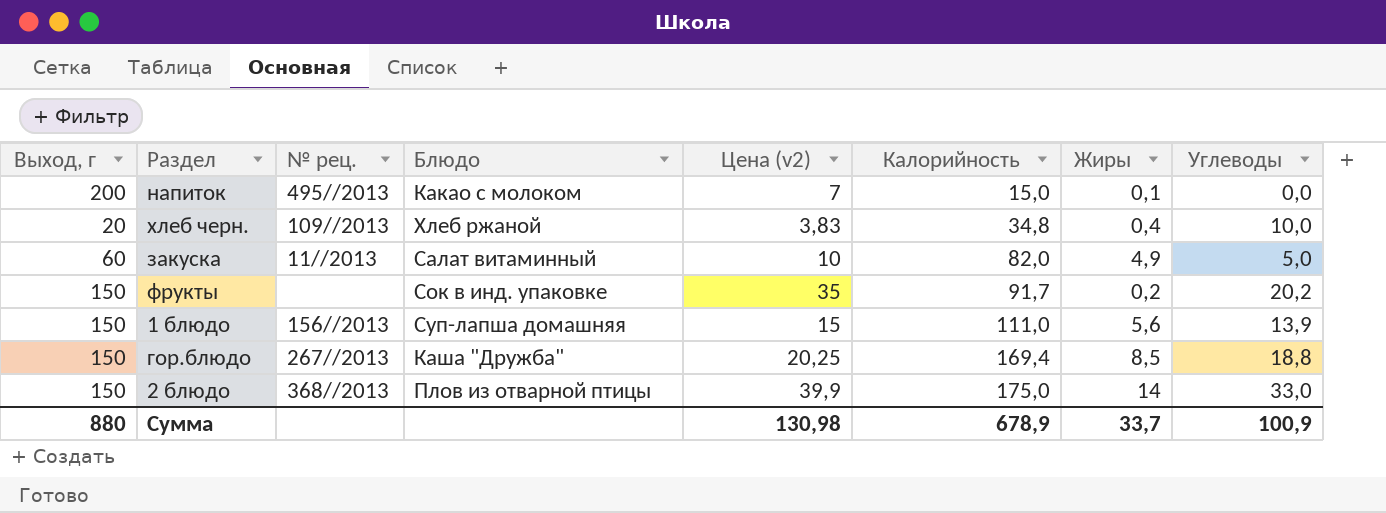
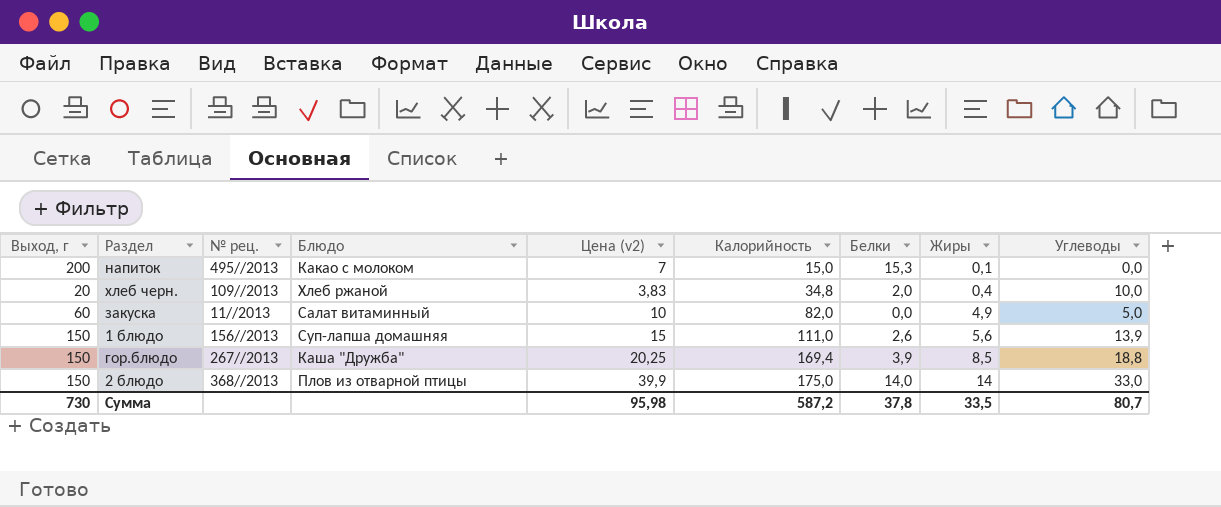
column Белки | position: none -> 7
row фрукты: 150 | none | Сок в инд. упаковке | 35 | 91,7 | 0,2 | 20,2 -> none
Сумма | Выход, г: 880 -> 730
Сумма | Цена (v2): 130,98 -> 95,98
Сумма | Калорийность: 678,9 -> 587,2
Сумма | Жиры: 33,7 -> 33,5
Сумма | Углеводы: 100,9 -> 80,7

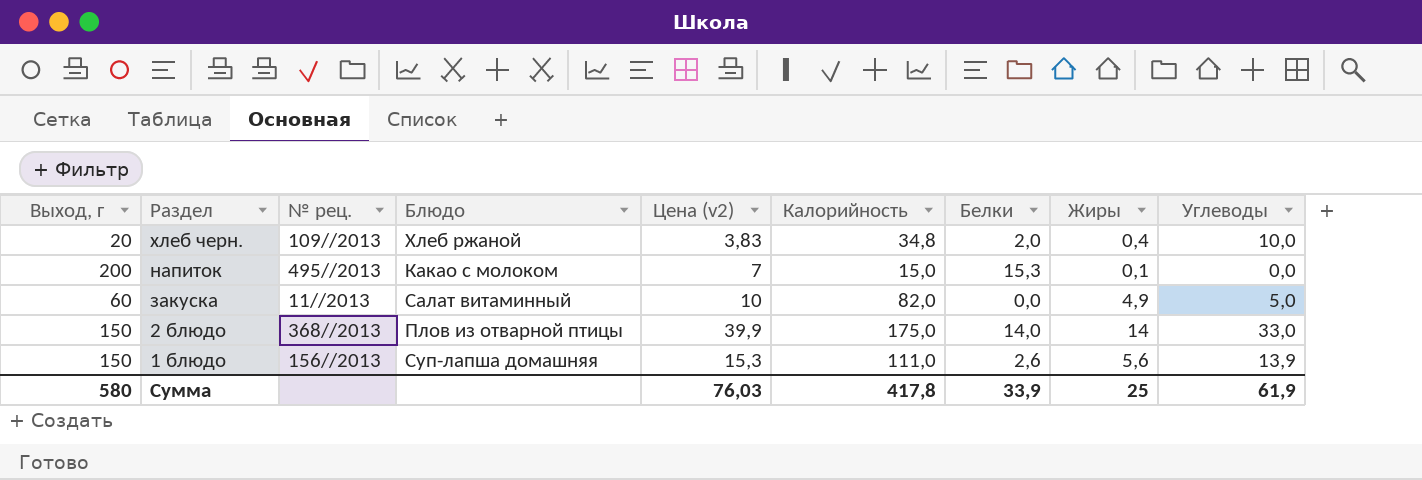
row order: Калорийность ascending -> Раздел descending
row гор.блюдо: 150 | 267//2013 | Каша "Дружба" | 20,25 | 169,4 | 3,9 | 8,5 | 18,8 -> none
1 блюдо | Цена (v2): 15 -> 15,3
Сумма | Выход, г: 730 -> 580
Сумма | Цена (v2): 95,98 -> 76,03
Сумма | Калорийность: 587,2 -> 417,8
Сумма | Белки: 37,8 -> 33,9
Сумма | Жиры: 33,5 -> 25
Сумма | Углеводы: 80,7 -> 61,9

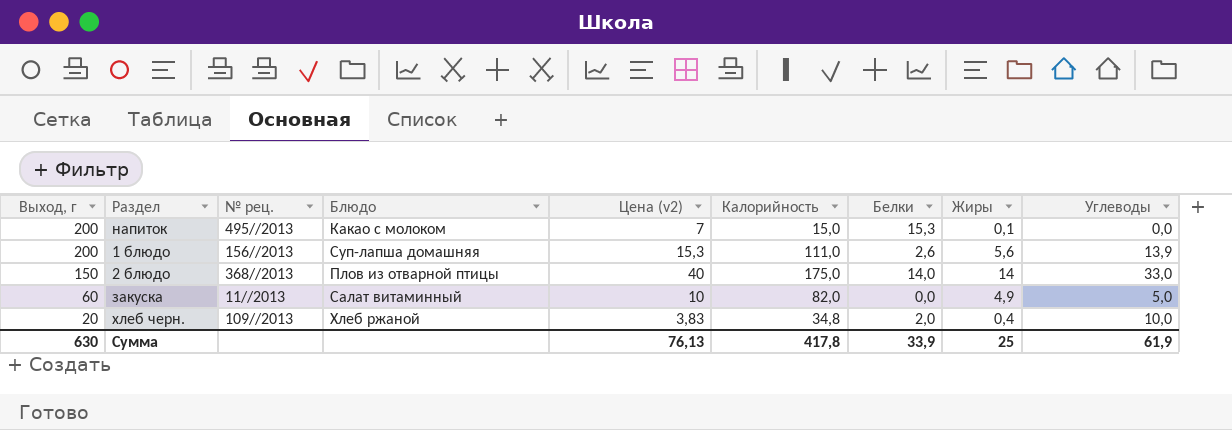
row order: Раздел descending -> Выход, г descending
1 блюдо | Выход, г: 150 -> 200
2 блюдо | Цена (v2): 39,9 -> 40
Сумма | Выход, г: 580 -> 630
Сумма | Цена (v2): 76,03 -> 76,13

